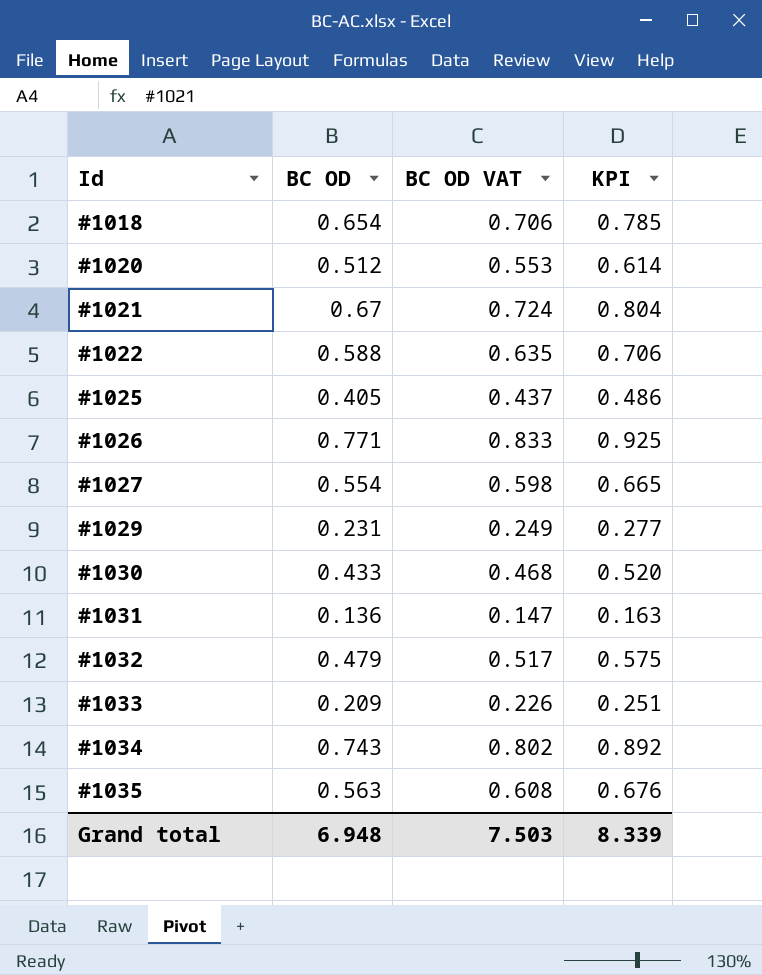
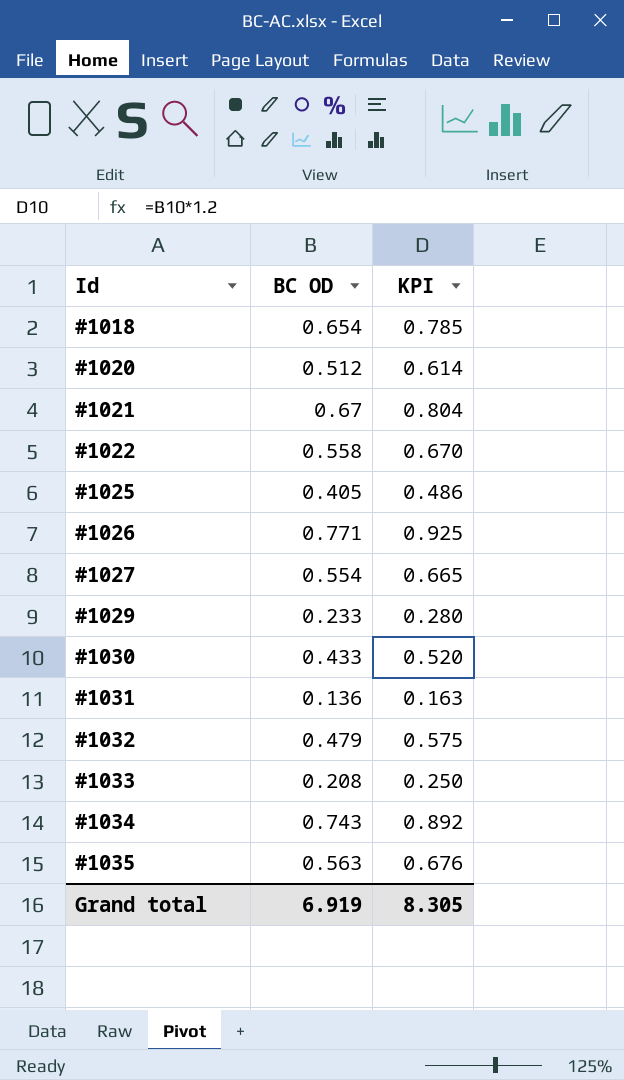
column BC OD VAT | formula: [BC OD] * 1.08 -> none
#1022 | BC OD: 0.588 -> 0.558
#1022 | KPI: 0.706 -> 0.670
#1029 | BC OD: 0.231 -> 0.233
#1029 | KPI: 0.277 -> 0.280
#1033 | BC OD: 0.209 -> 0.208
#1033 | KPI: 0.251 -> 0.250
Grand total | BC OD: 6.948 -> 6.919
Grand total | KPI: 8.339 -> 8.305

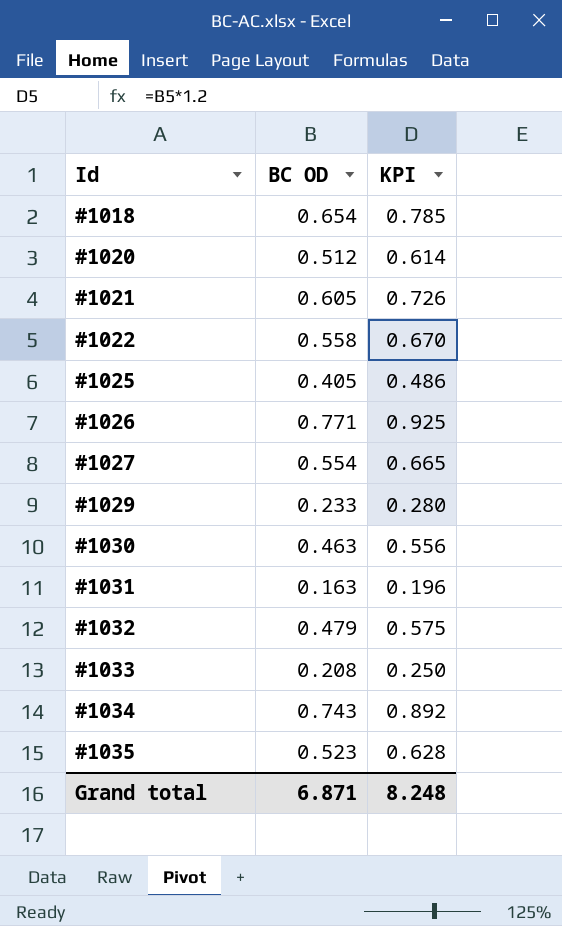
#1021 | BC OD: 0.67 -> 0.605
#1021 | KPI: 0.804 -> 0.726
#1030 | BC OD: 0.433 -> 0.463
#1030 | KPI: 0.520 -> 0.556
#1031 | BC OD: 0.136 -> 0.163
#1031 | KPI: 0.163 -> 0.196
#1035 | BC OD: 0.563 -> 0.523
#1035 | KPI: 0.676 -> 0.628
Grand total | BC OD: 6.919 -> 6.871
Grand total | KPI: 8.305 -> 8.248

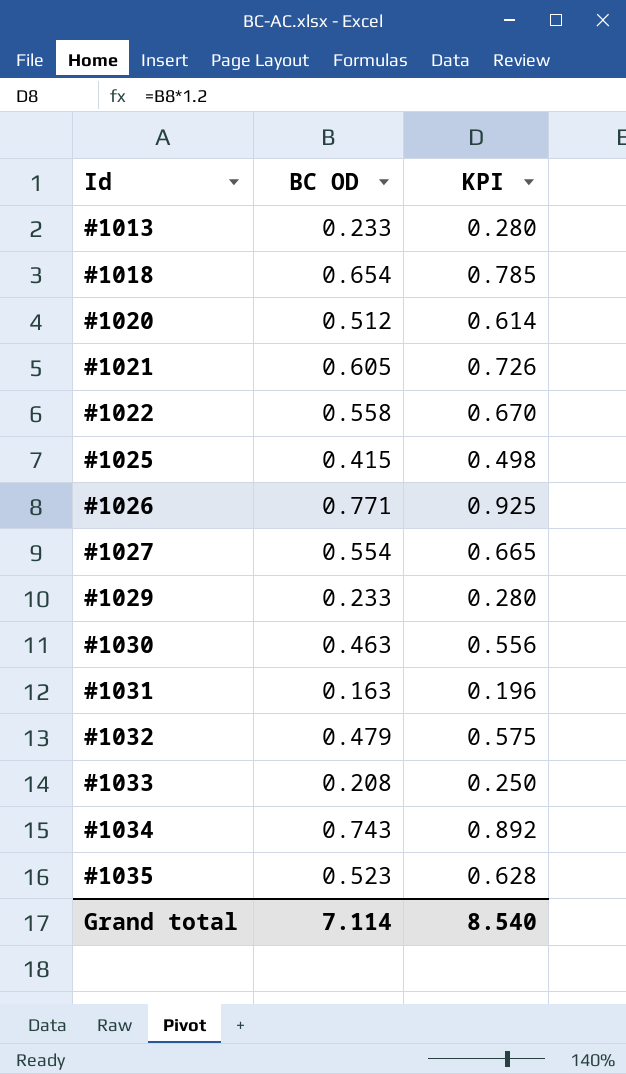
row #1013: none -> 0.233 | 0.280
#1025 | BC OD: 0.405 -> 0.415
#1025 | KPI: 0.486 -> 0.498
Grand total | BC OD: 6.871 -> 7.114
Grand total | KPI: 8.248 -> 8.540

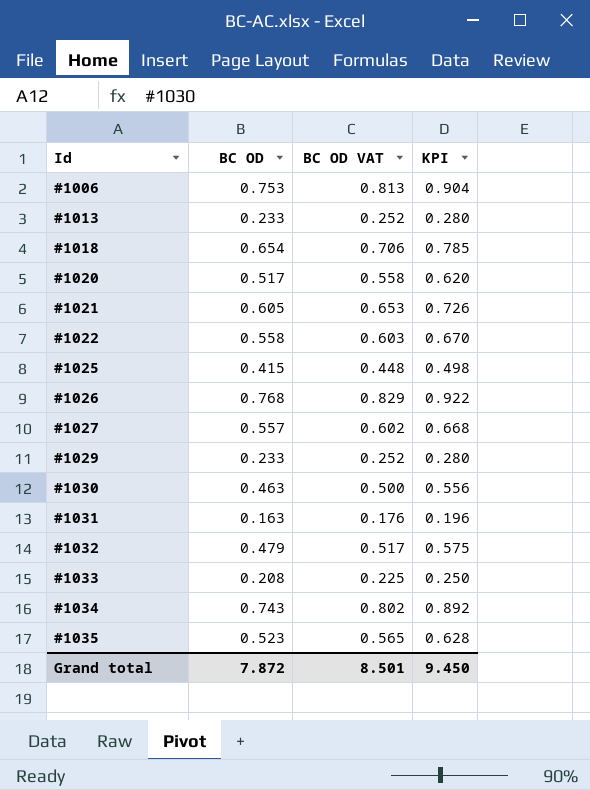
column BC OD VAT | formula: none -> [BC OD] * 1.08
row #1006: none -> 0.753 | 0.813 | 0.904
#1020 | BC OD: 0.512 -> 0.517
#1020 | KPI: 0.614 -> 0.620
#1026 | BC OD: 0.771 -> 0.768
#1026 | KPI: 0.925 -> 0.922
#1027 | BC OD: 0.554 -> 0.557
#1027 | KPI: 0.665 -> 0.668
Grand total | BC OD: 7.114 -> 7.872
Grand total | KPI: 8.540 -> 9.450

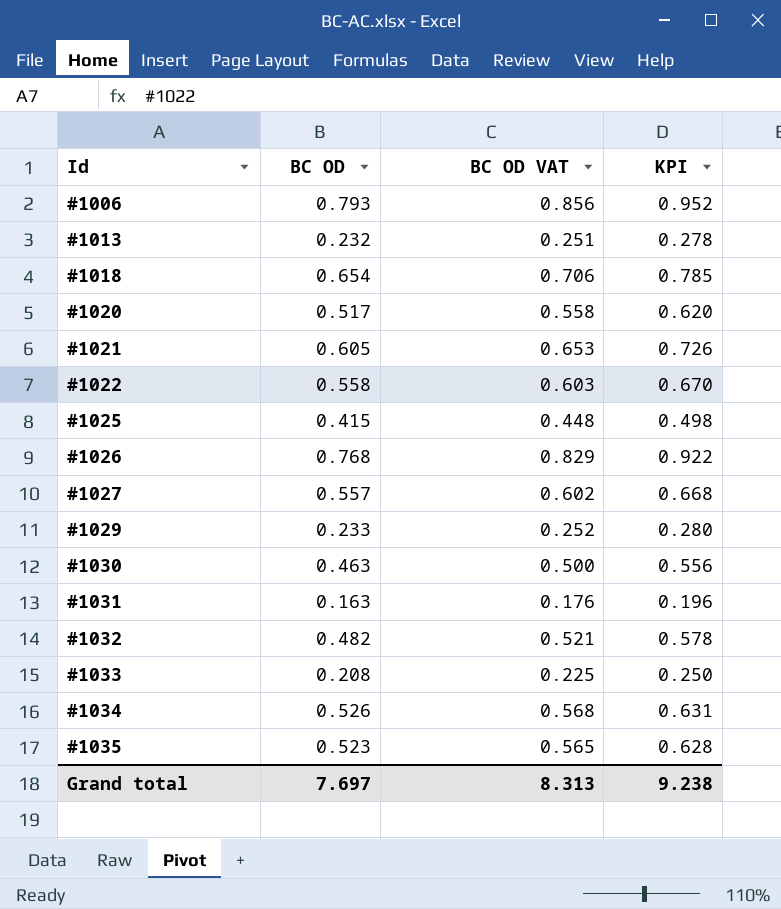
#1006 | BC OD: 0.753 -> 0.793
#1006 | BC OD VAT: 0.813 -> 0.856
#1006 | KPI: 0.904 -> 0.952
#1013 | BC OD: 0.233 -> 0.232
#1013 | BC OD VAT: 0.252 -> 0.251
#1013 | KPI: 0.280 -> 0.278
#1032 | BC OD: 0.479 -> 0.482
#1032 | BC OD VAT: 0.517 -> 0.521
#1032 | KPI: 0.575 -> 0.578
#1034 | BC OD: 0.743 -> 0.526
#1034 | BC OD VAT: 0.802 -> 0.568
#1034 | KPI: 0.892 -> 0.631
Grand total | BC OD: 7.872 -> 7.697
Grand total | BC OD VAT: 8.501 -> 8.313
Grand total | KPI: 9.450 -> 9.238

